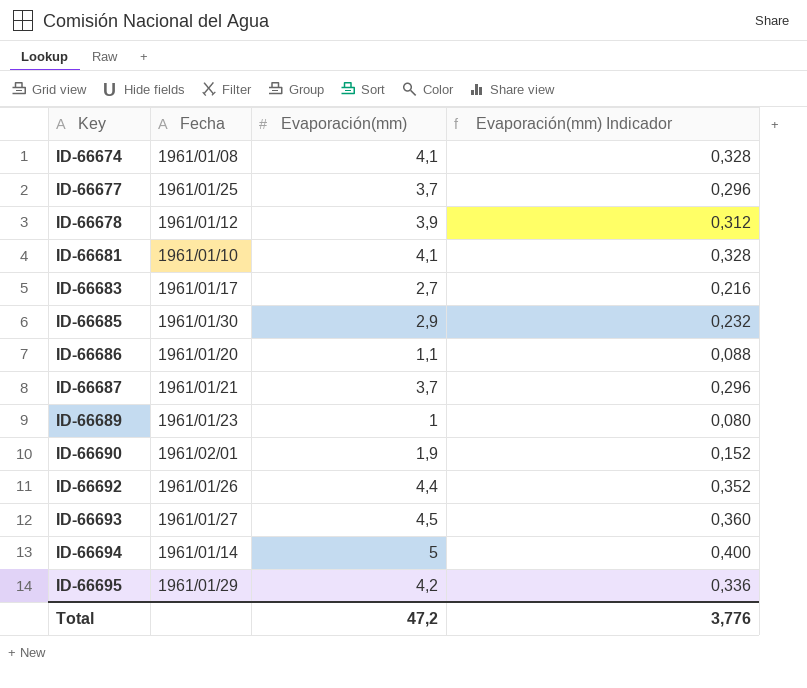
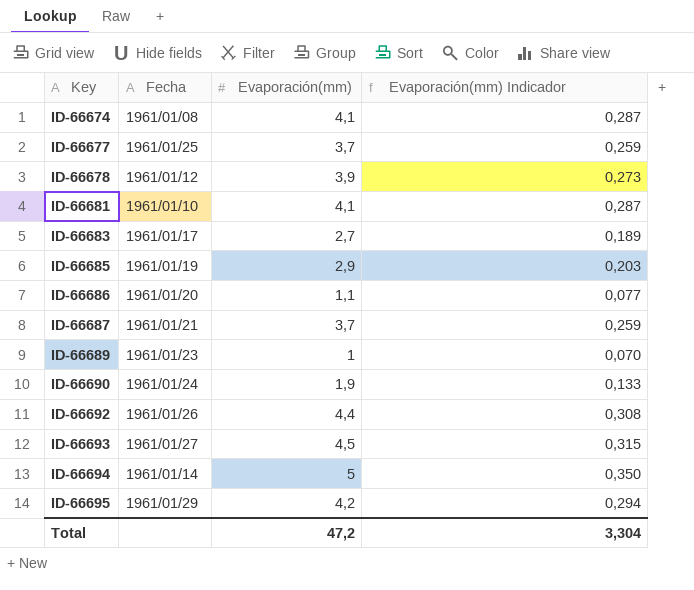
column Evaporación(mm) Indicador | formula: [Evaporación(mm)] * 0,08 -> [Evaporación(mm)] * 0,07
ID-66685 | Fecha: 1961/01/30 -> 1961/01/19
ID-66690 | Fecha: 1961/02/01 -> 1961/01/24
Total | Evaporación(mm) Indicador: 3,776 -> 3,304

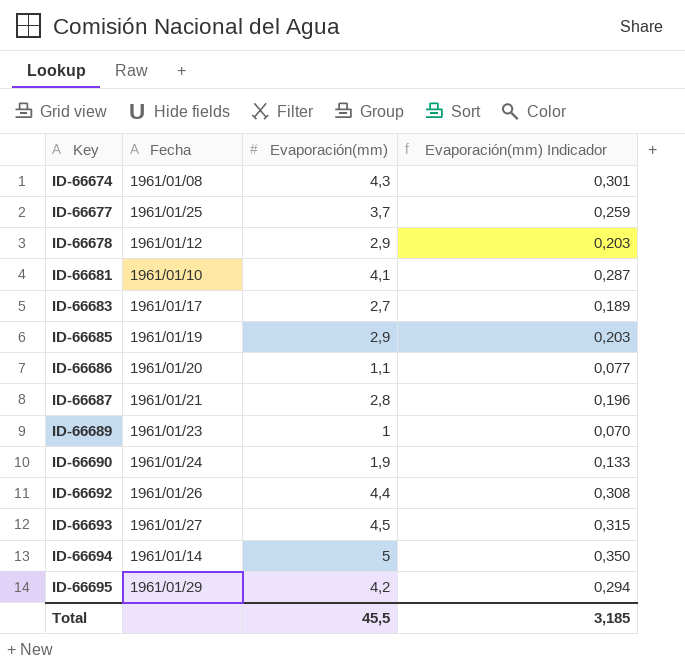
ID-66674 | Evaporación(mm): 4,1 -> 4,3
ID-66674 | Evaporación(mm) Indicador: 0,287 -> 0,301
ID-66678 | Evaporación(mm): 3,9 -> 2,9
ID-66678 | Evaporación(mm) Indicador: 0,273 -> 0,203
ID-66687 | Evaporación(mm): 3,7 -> 2,8
ID-66687 | Evaporación(mm) Indicador: 0,259 -> 0,196
Total | Evaporación(mm): 47,2 -> 45,5
Total | Evaporación(mm) Indicador: 3,304 -> 3,185

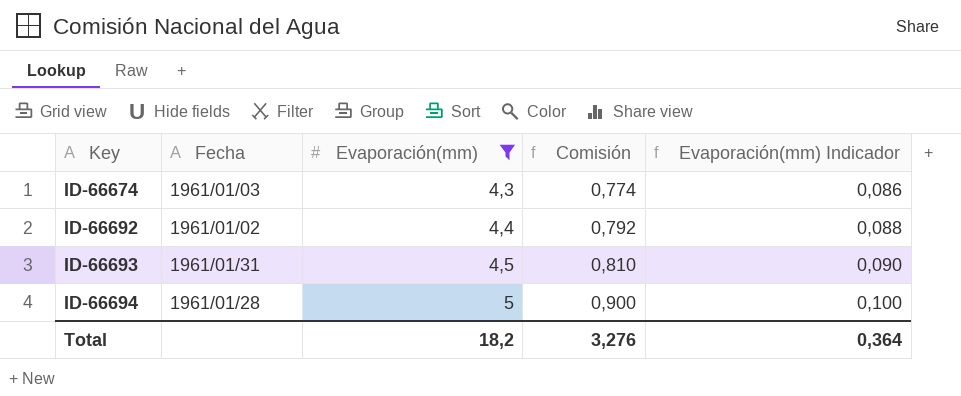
filter: none -> Evaporación(mm) >= 4,3
column Comisión | formula: none -> [Evaporación(mm)] * 0,18
column Evaporación(mm) Indicador | formula: [Evaporación(mm)] * 0,07 -> [Evaporación(mm)] * 0,02
ID-66674 | Fecha: 1961/01/08 -> 1961/01/03
ID-66692 | Fecha: 1961/01/26 -> 1961/01/02
ID-66693 | Fecha: 1961/01/27 -> 1961/01/31
ID-66694 | Fecha: 1961/01/14 -> 1961/01/28
Total | Evaporación(mm): 45,5 -> 18,2
Total | Evaporación(mm) Indicador: 3,185 -> 0,364

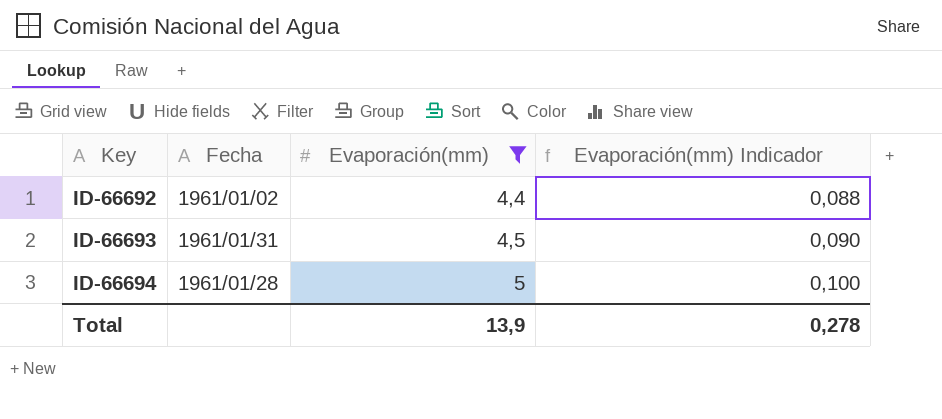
column Comisión | formula: [Evaporación(mm)] * 0,18 -> none
row ID-66674: 1961/01/03 | 4,3 | 0,774 | 0,086 -> none
Total | Evaporación(mm): 18,2 -> 13,9
Total | Evaporación(mm) Indicador: 0,364 -> 0,278

